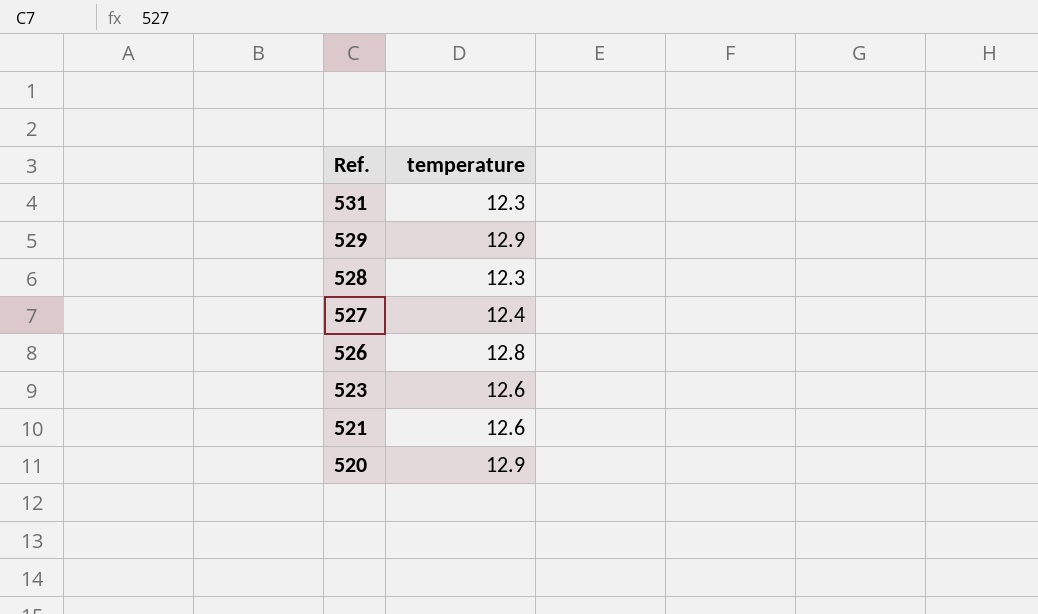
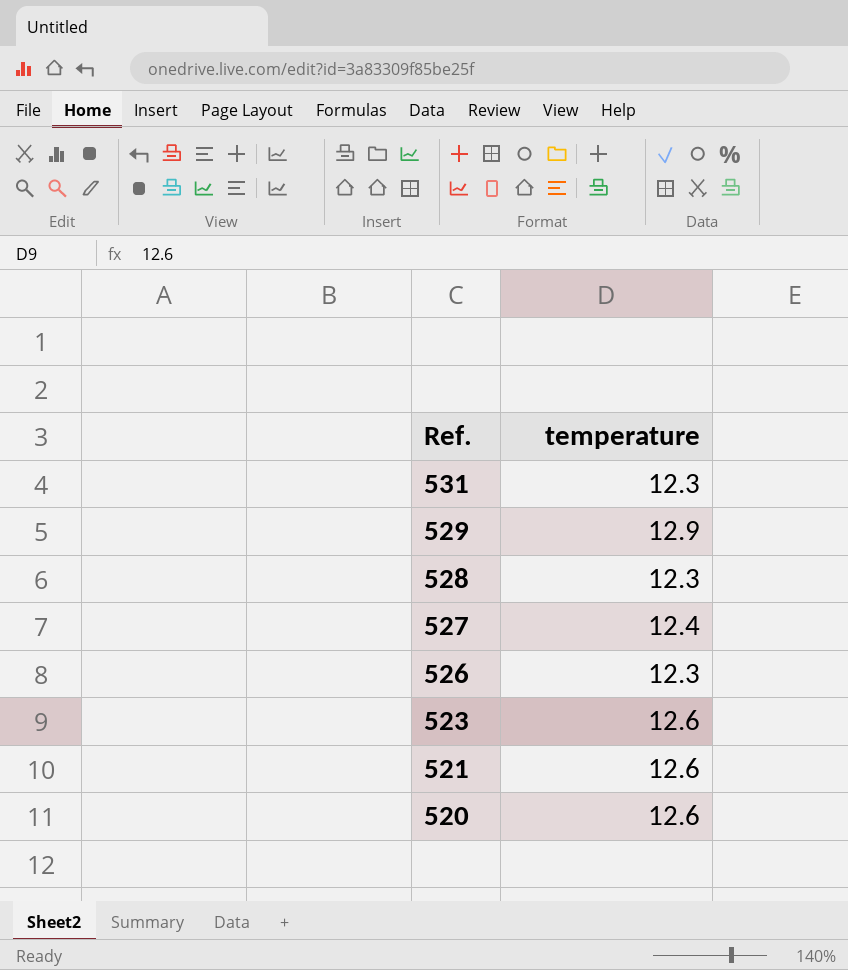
526 | temperature: 12.8 -> 12.3
520 | temperature: 12.9 -> 12.6

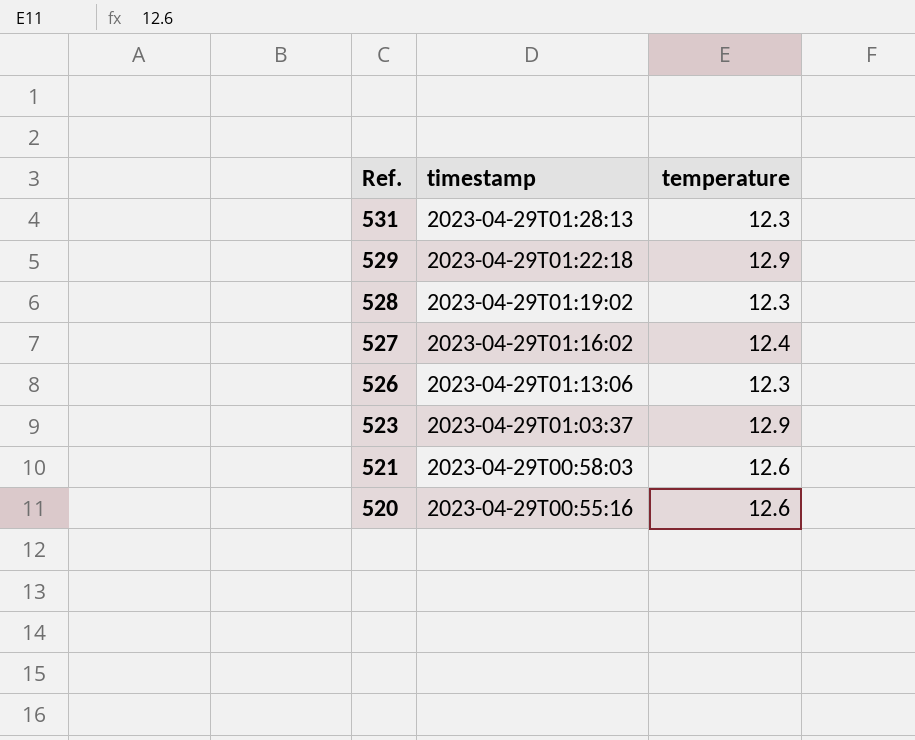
column timestamp | position: none -> 2
523 | temperature: 12.6 -> 12.9

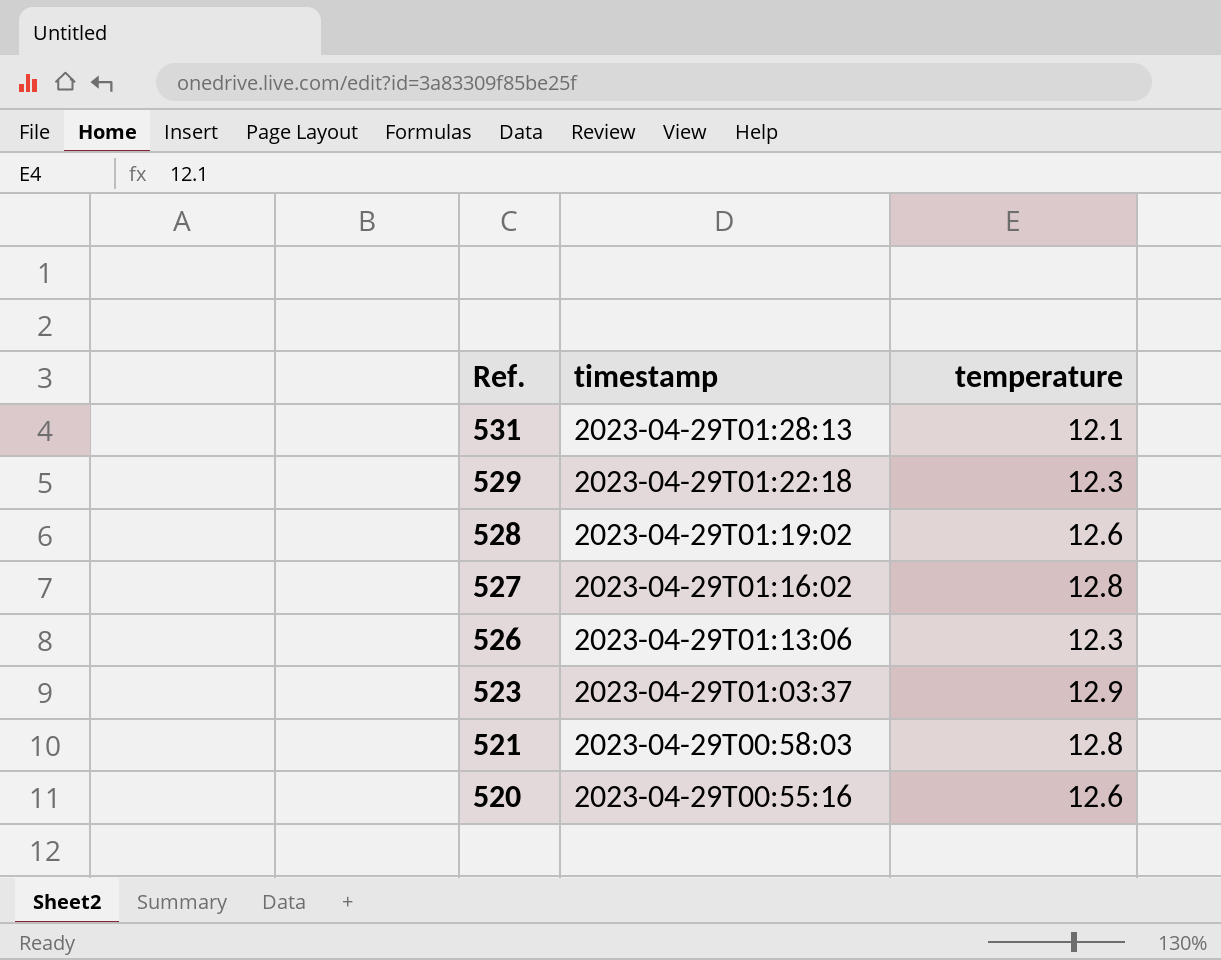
531 | temperature: 12.3 -> 12.1
529 | temperature: 12.9 -> 12.3
528 | temperature: 12.3 -> 12.6
527 | temperature: 12.4 -> 12.8
521 | temperature: 12.6 -> 12.8

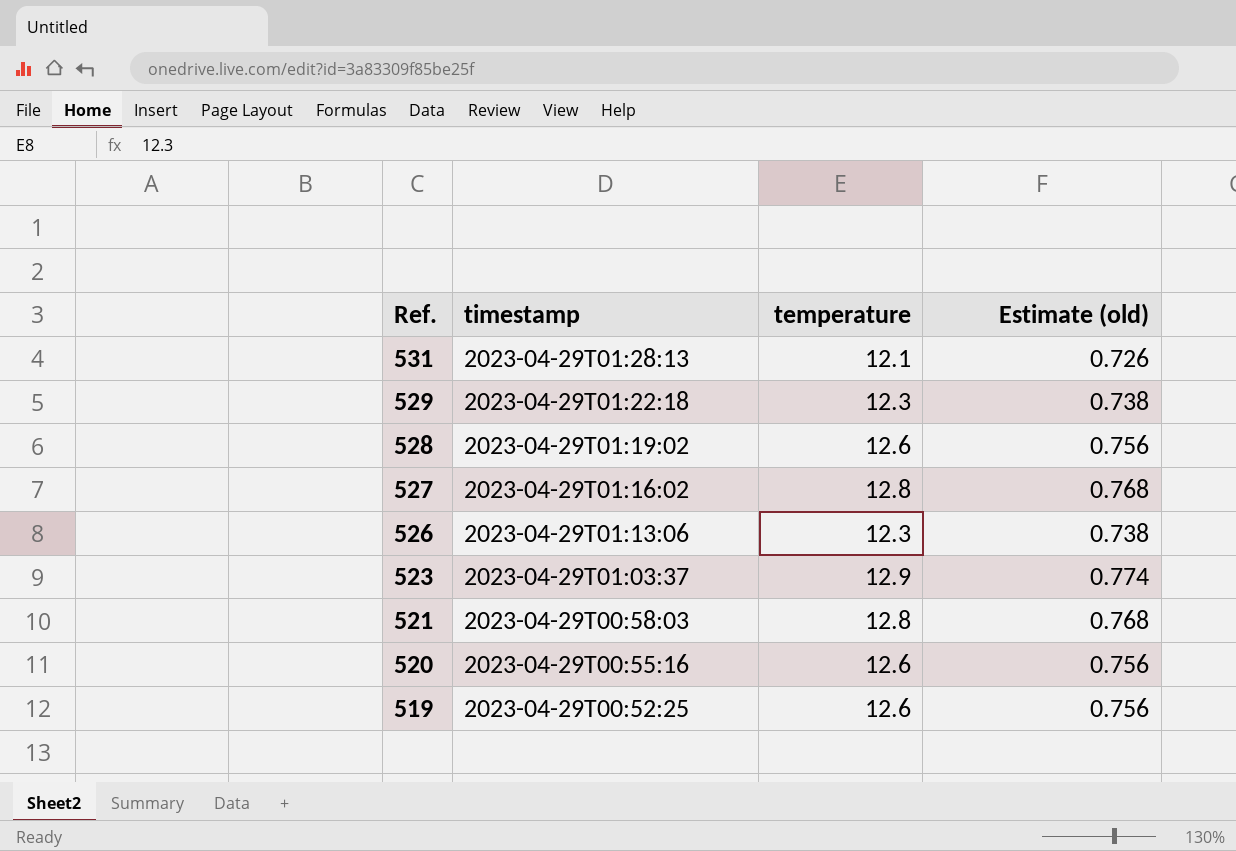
column Estimate (old) | formula: none -> [temperature] * 0.06
row 519: none -> 2023-04-29T00:52:25 | 12.6 | 0.756

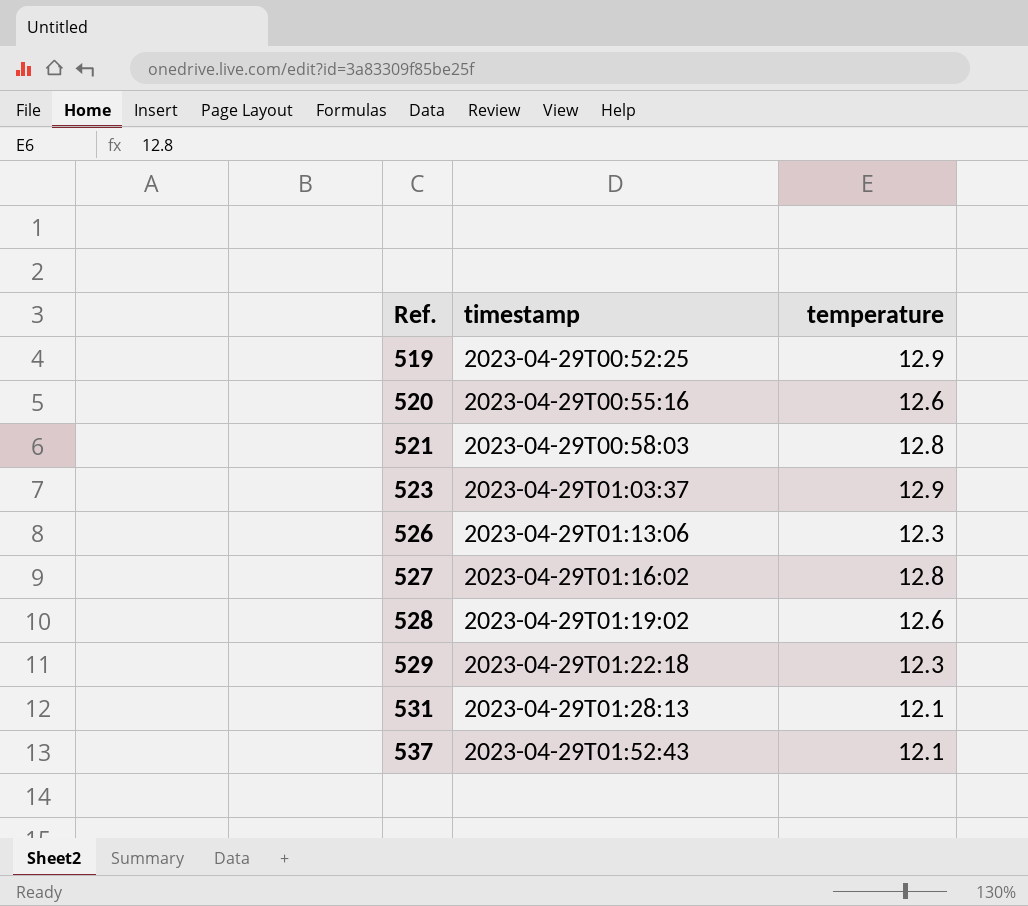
row order: Ref. descending -> Ref. ascending
column Estimate (old) | formula: [temperature] * 0.06 -> none
519 | temperature: 12.6 -> 12.9
row 537: none -> 2023-04-29T01:52:43 | 12.1

